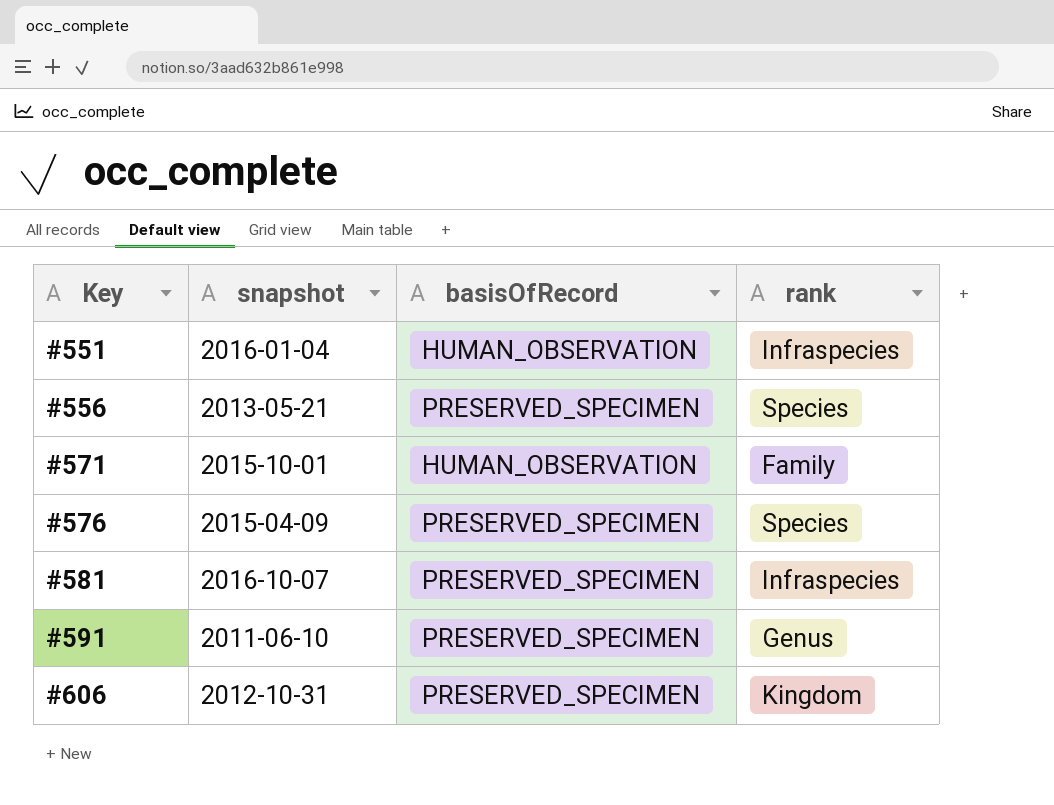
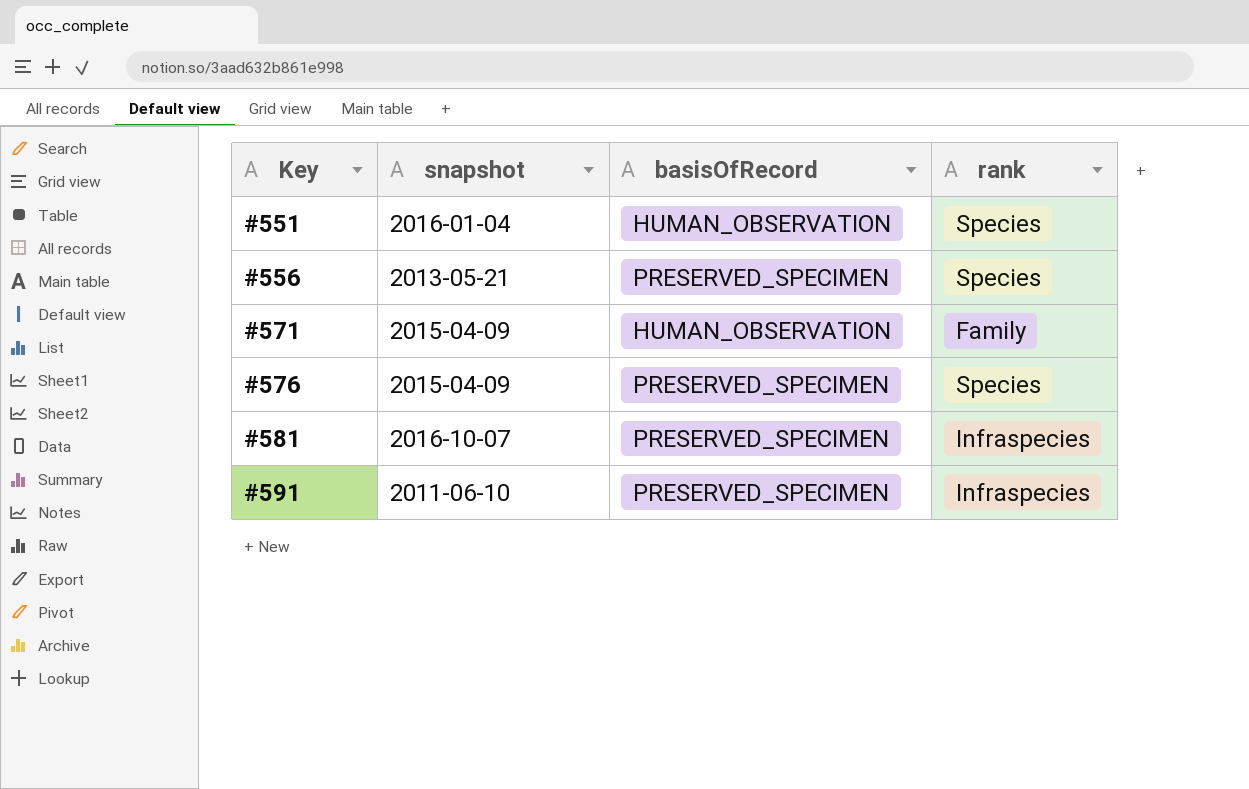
row #606: 2012-10-31 | PRESERVED_SPECIMEN | Kingdom -> none
#551 | rank: Infraspecies -> Species
#571 | snapshot: 2015-10-01 -> 2015-04-09
#591 | rank: Genus -> Infraspecies

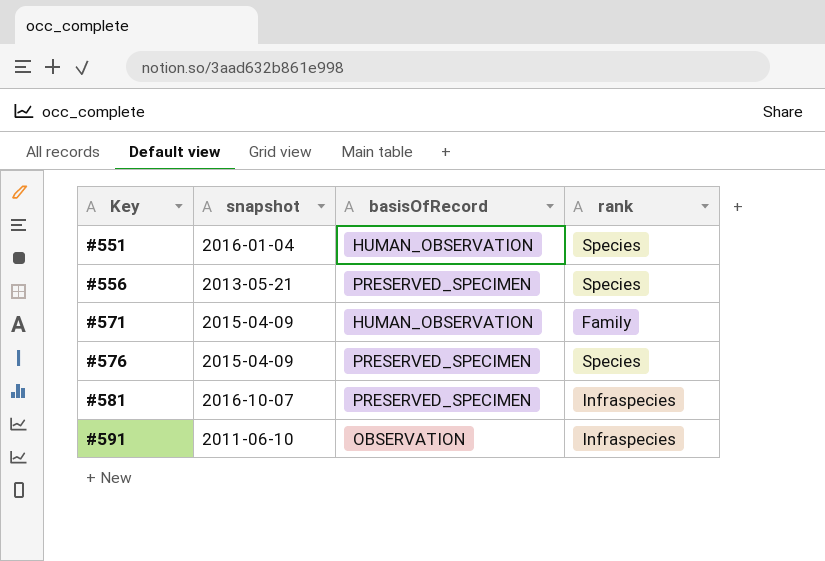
#591 | basisOfRecord: PRESERVED_SPECIMEN -> OBSERVATION

